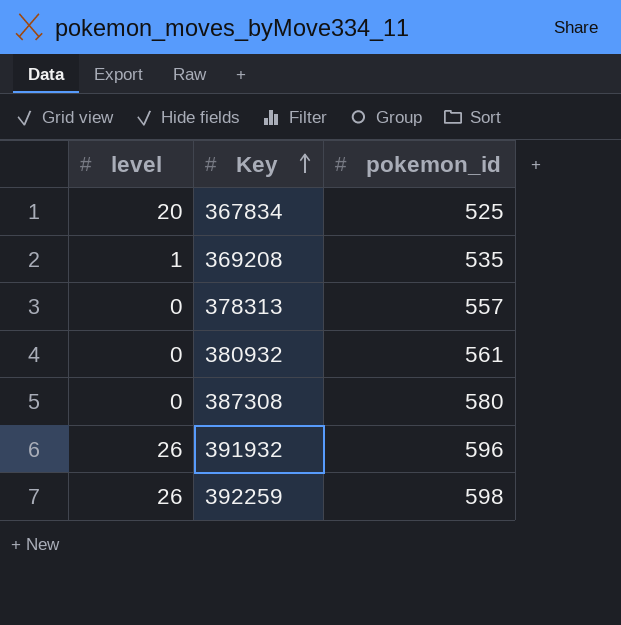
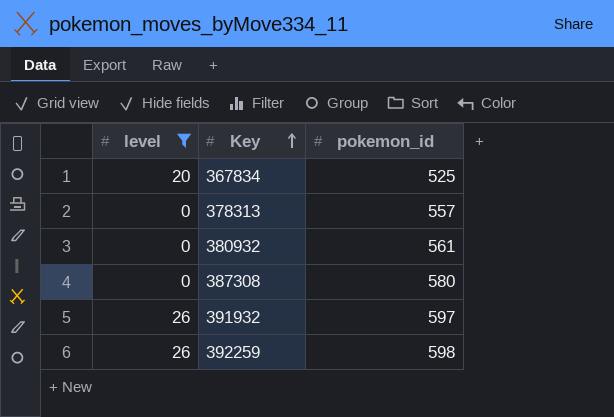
filter: none -> level != 1
391932 | pokemon_id: 596 -> 597

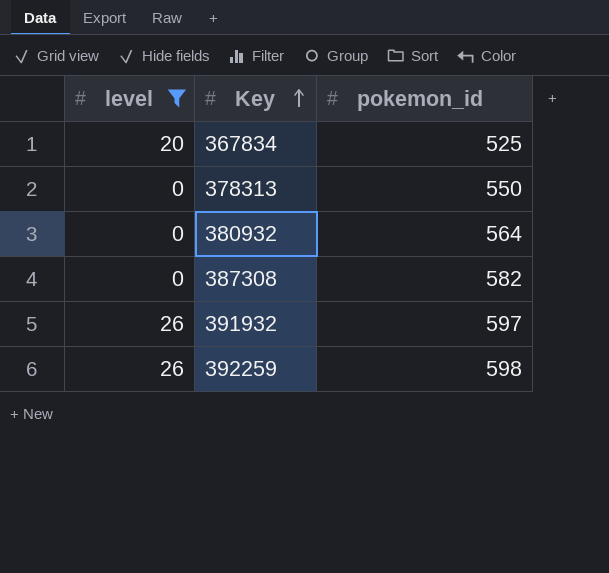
378313 | pokemon_id: 557 -> 550
380932 | pokemon_id: 561 -> 564
387308 | pokemon_id: 580 -> 582

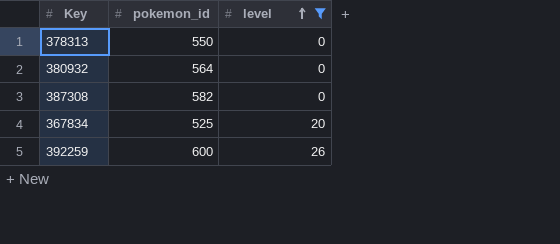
row order: Key ascending -> level ascending
column level | position: 1 -> 3
row 391932: 26 | 597 -> none
392259 | pokemon_id: 598 -> 600

